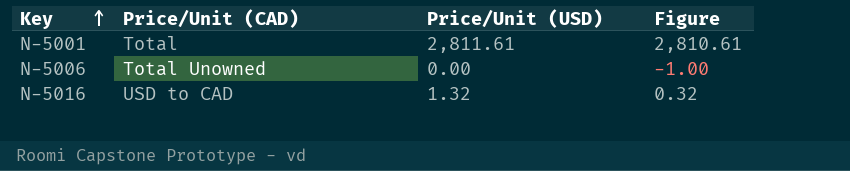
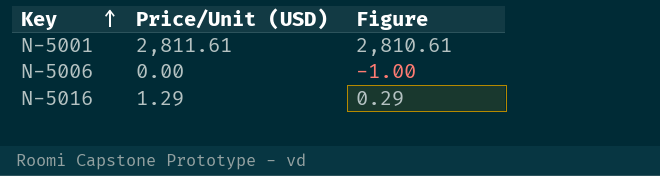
column Price/Unit (CAD) | position: 2 -> none
N-5016 | Price/Unit (USD): 1.32 -> 1.29
N-5016 | Figure: 0.32 -> 0.29

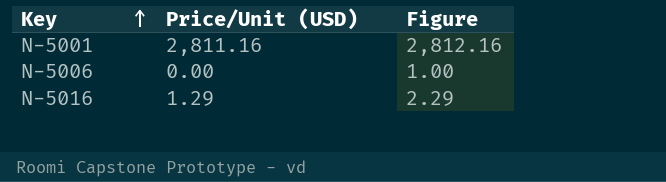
column Figure | formula: [Price/Unit (USD)] - 1 -> [Price/Unit (USD)] + 1
N-5001 | Price/Unit (USD): 2,811.61 -> 2,811.16

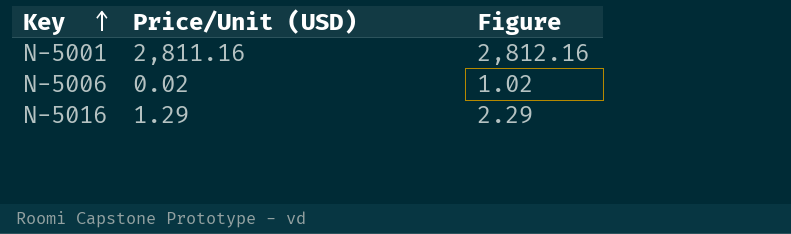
N-5006 | Price/Unit (USD): 0.00 -> 0.02
N-5006 | Figure: 1.00 -> 1.02

